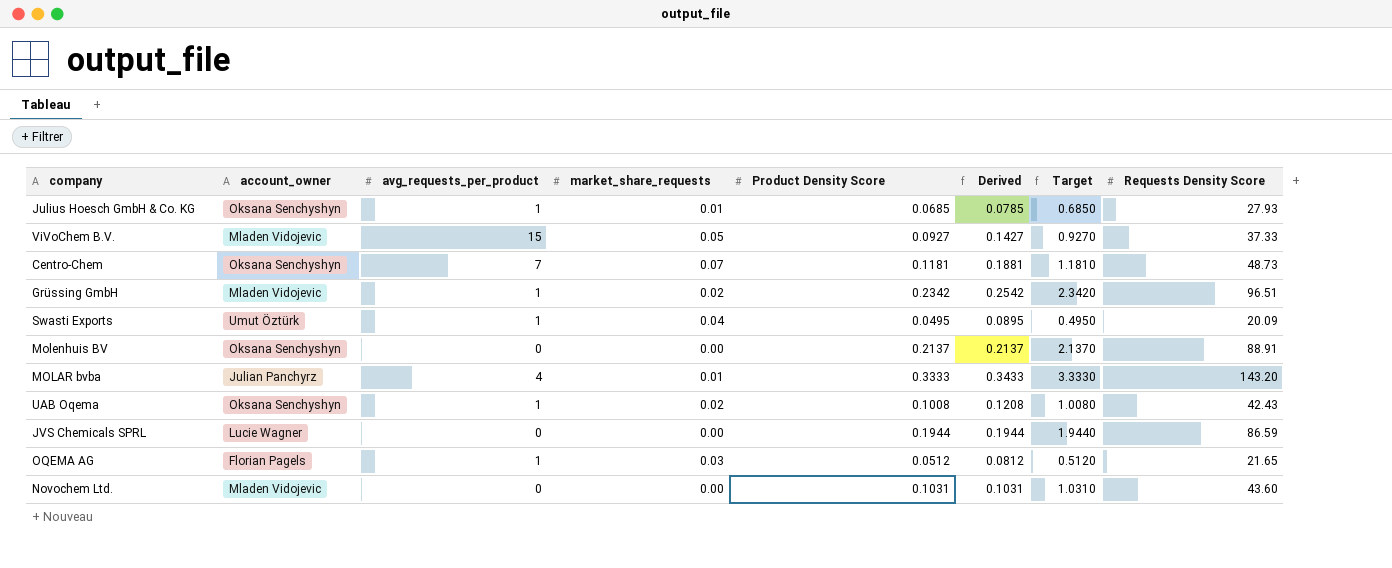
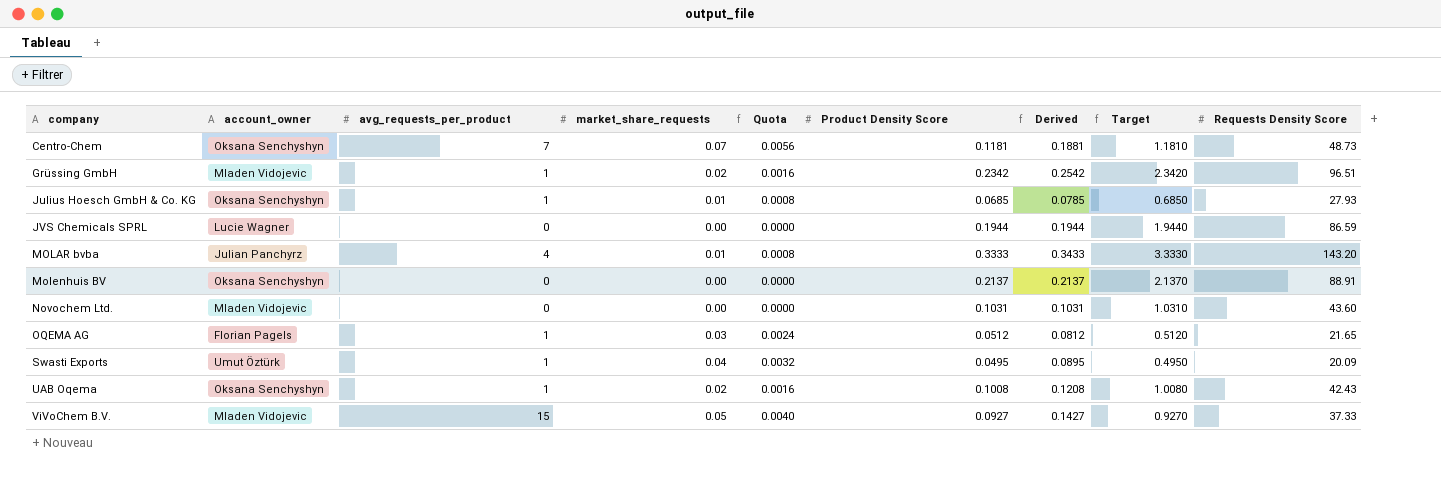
row order: none -> company ascending
column Quota | formula: none -> [market_share_requests] * 0.08

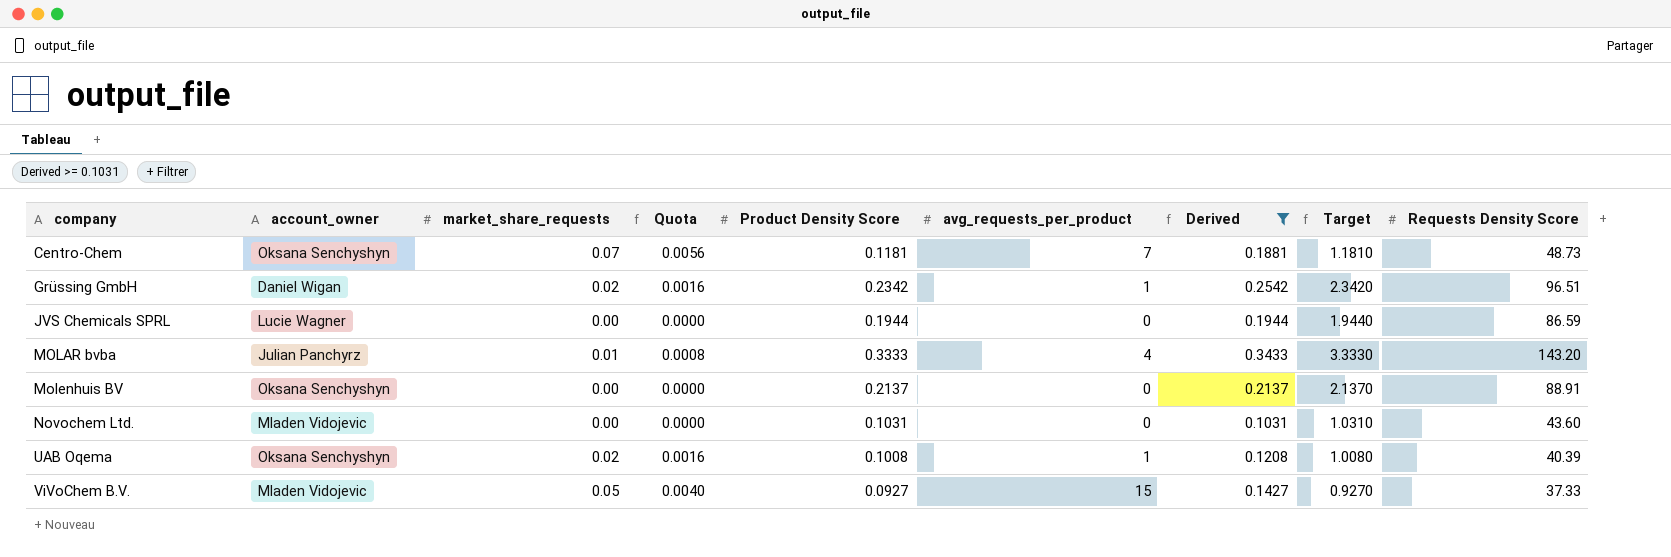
filter: none -> Derived >= 0.1031
column avg_requests_per_product | position: 3 -> 6
Grüssing GmbH | account_owner: Mladen Vidojevic -> Daniel Wigan
UAB Oqema | Requests Density Score: 42.43 -> 40.39

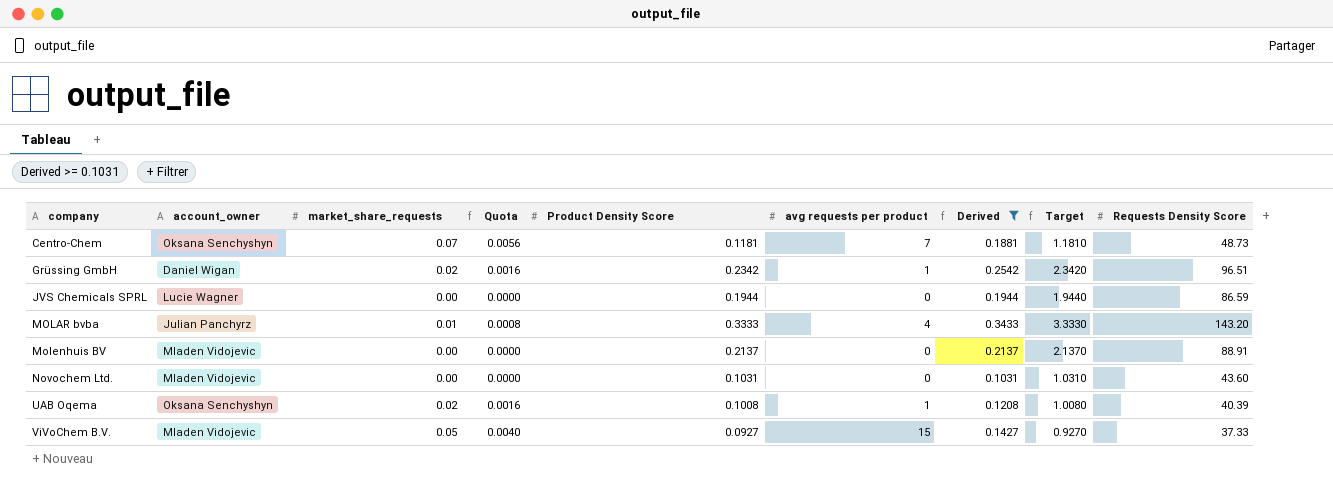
column name: avg_requests_per_product -> avg requests per product
Molenhuis BV | account_owner: Oksana Senchyshyn -> Mladen Vidojevic

